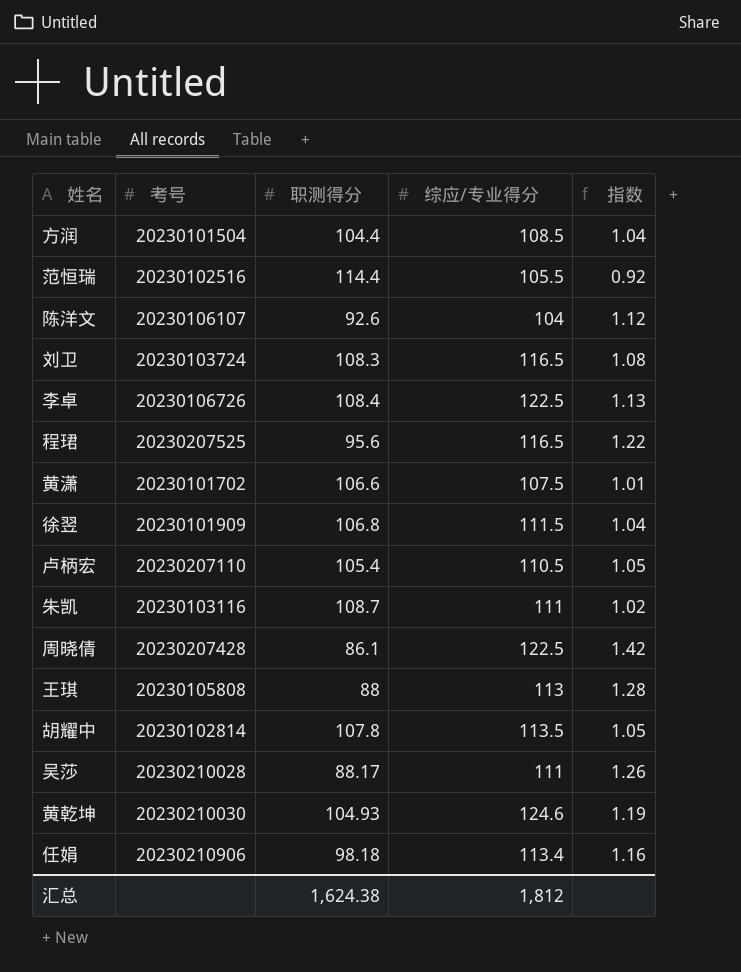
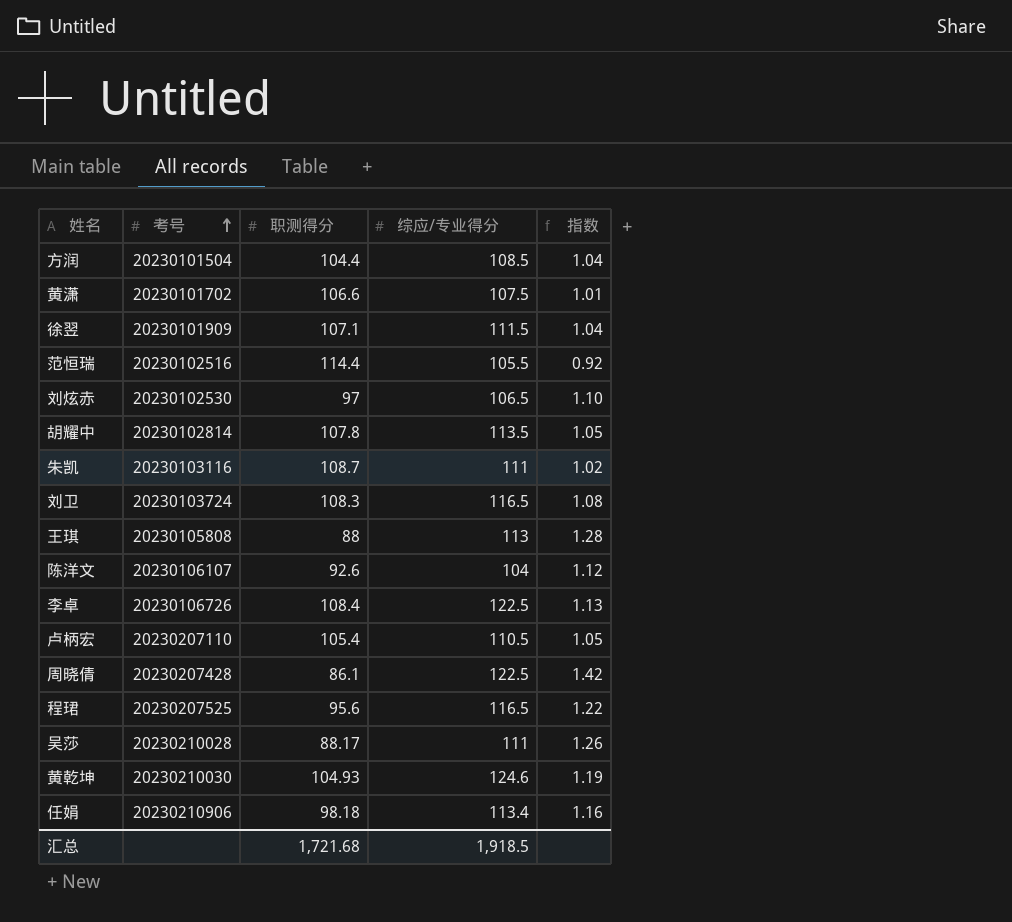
row order: none -> 考号 ascending
徐翌 | 职测得分: 106.8 -> 107.1
row 刘炫赤: none -> 20230102530 | 97 | 106.5 | 1.10
汇总 | 职测得分: 1,624.38 -> 1,721.68
汇总 | 综应/专业得分: 1,812 -> 1,918.5

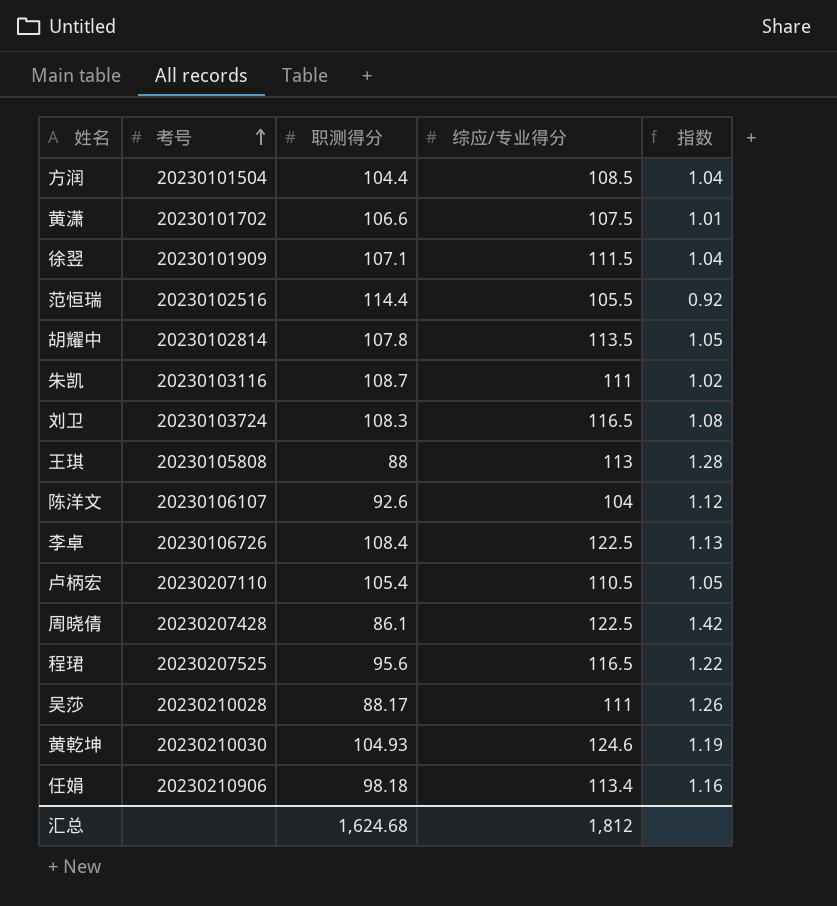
row 刘炫赤: 20230102530 | 97 | 106.5 | 1.10 -> none
汇总 | 职测得分: 1,721.68 -> 1,624.68
汇总 | 综应/专业得分: 1,918.5 -> 1,812

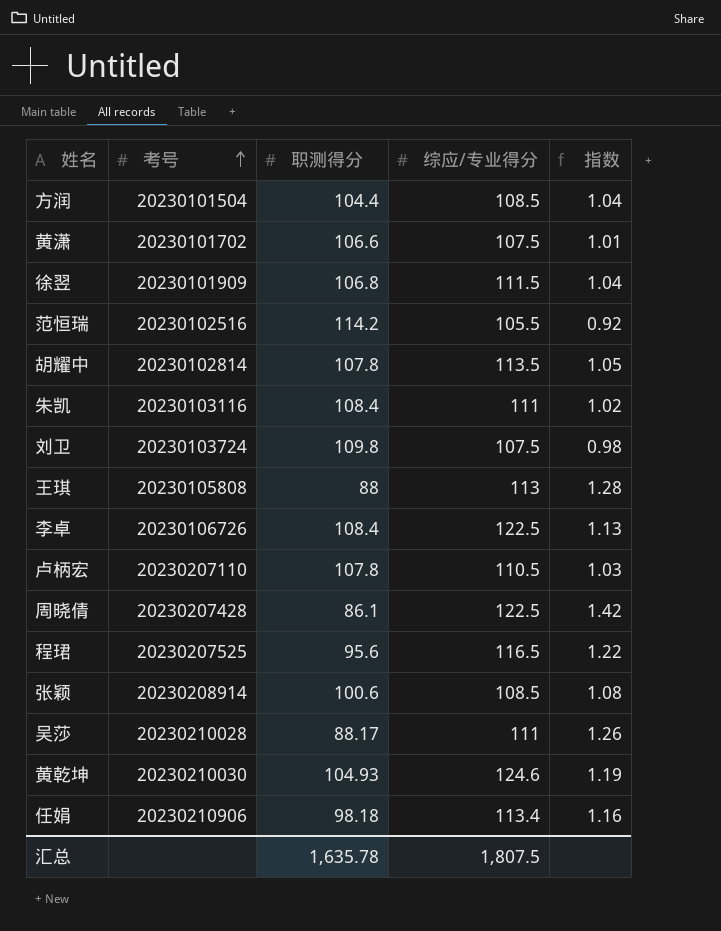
row 陈洋文: 20230106107 | 92.6 | 104 | 1.12 -> none
徐翌 | 职测得分: 107.1 -> 106.8
范恒瑞 | 职测得分: 114.4 -> 114.2
朱凯 | 职测得分: 108.7 -> 108.4
刘卫 | 职测得分: 108.3 -> 109.8
刘卫 | 综应/专业得分: 116.5 -> 107.5
刘卫 | 指数: 1.08 -> 0.98
卢柄宏 | 职测得分: 105.4 -> 107.8
卢柄宏 | 指数: 1.05 -> 1.03
row 张颖: none -> 20230208914 | 100.6 | 108.5 | 1.08
汇总 | 职测得分: 1,624.68 -> 1,635.78
汇总 | 综应/专业得分: 1,812 -> 1,807.5

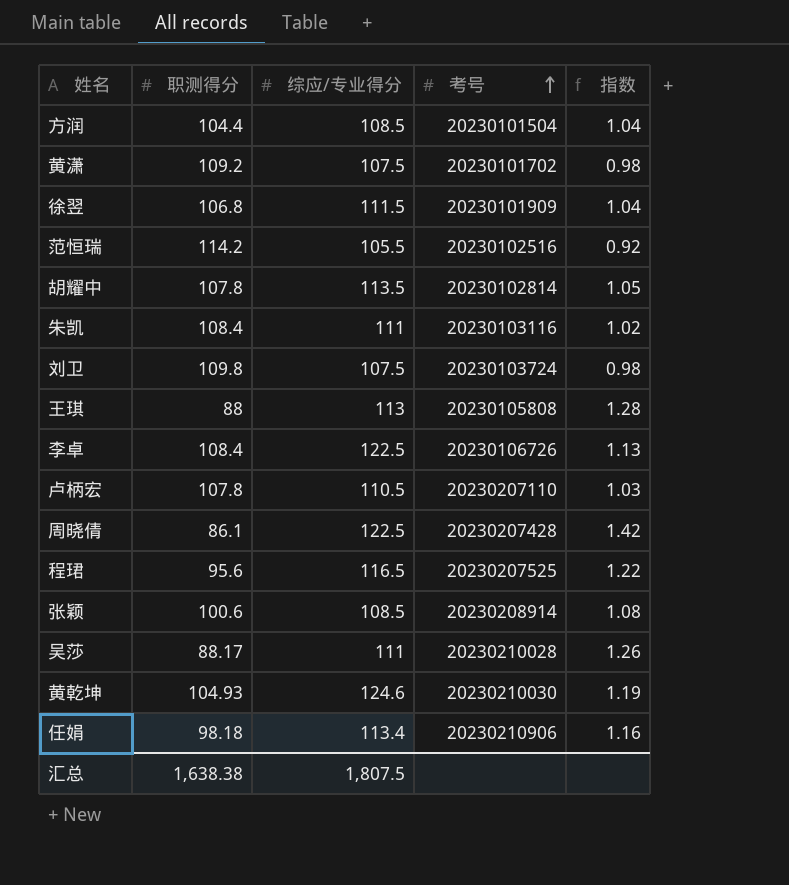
column 考号 | position: 2 -> 4
黄潇 | 职测得分: 106.6 -> 109.2
黄潇 | 指数: 1.01 -> 0.98
汇总 | 职测得分: 1,635.78 -> 1,638.38

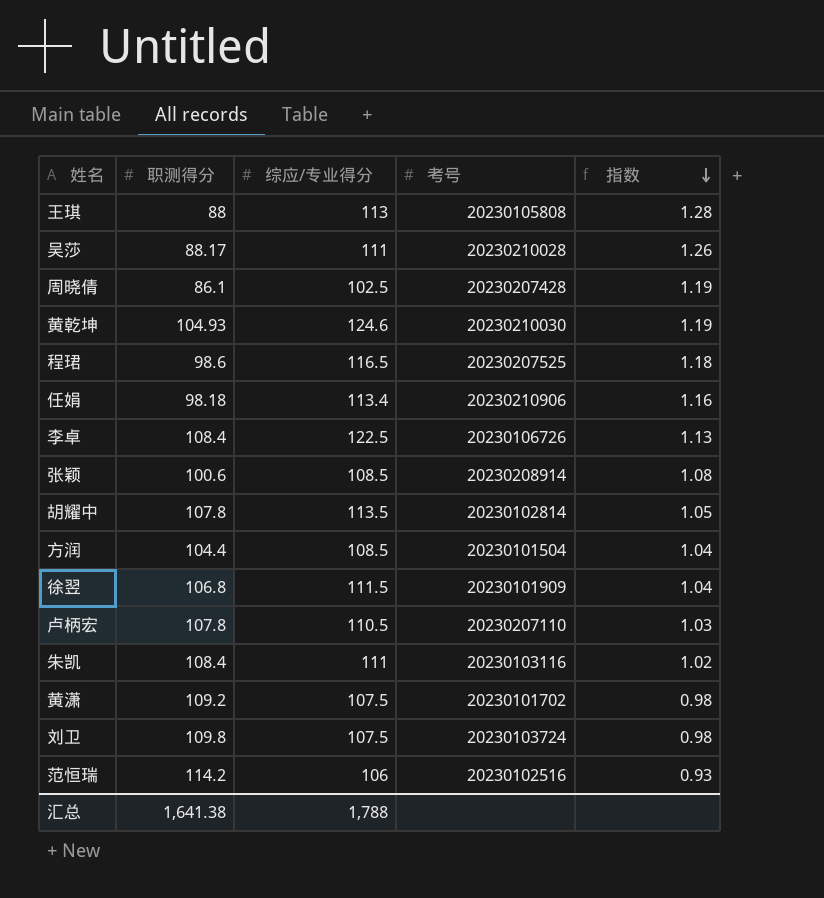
row order: 考号 ascending -> 指数 descending
周晓倩 | 综应/专业得分: 122.5 -> 102.5
周晓倩 | 指数: 1.42 -> 1.19
程珺 | 职测得分: 95.6 -> 98.6
程珺 | 指数: 1.22 -> 1.18
范恒瑞 | 综应/专业得分: 105.5 -> 106
范恒瑞 | 指数: 0.92 -> 0.93
汇总 | 职测得分: 1,638.38 -> 1,641.38
汇总 | 综应/专业得分: 1,807.5 -> 1,788

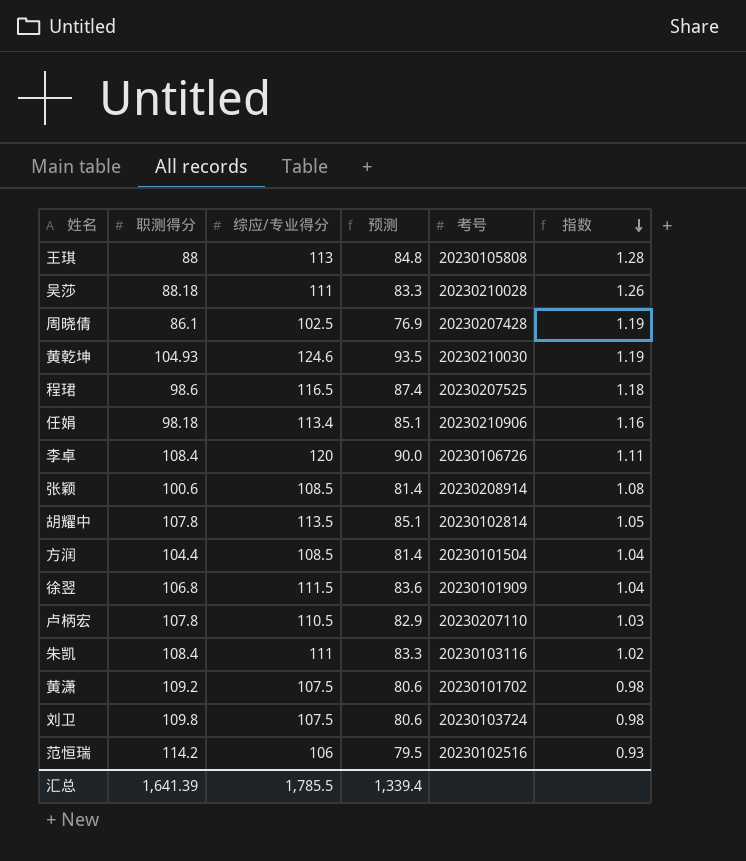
column 预测 | formula: none -> [综应/专业得分] * 0.75
吴莎 | 职测得分: 88.17 -> 88.18
李卓 | 综应/专业得分: 122.5 -> 120
李卓 | 指数: 1.13 -> 1.11
汇总 | 职测得分: 1,641.38 -> 1,641.39
汇总 | 综应/专业得分: 1,788 -> 1,785.5

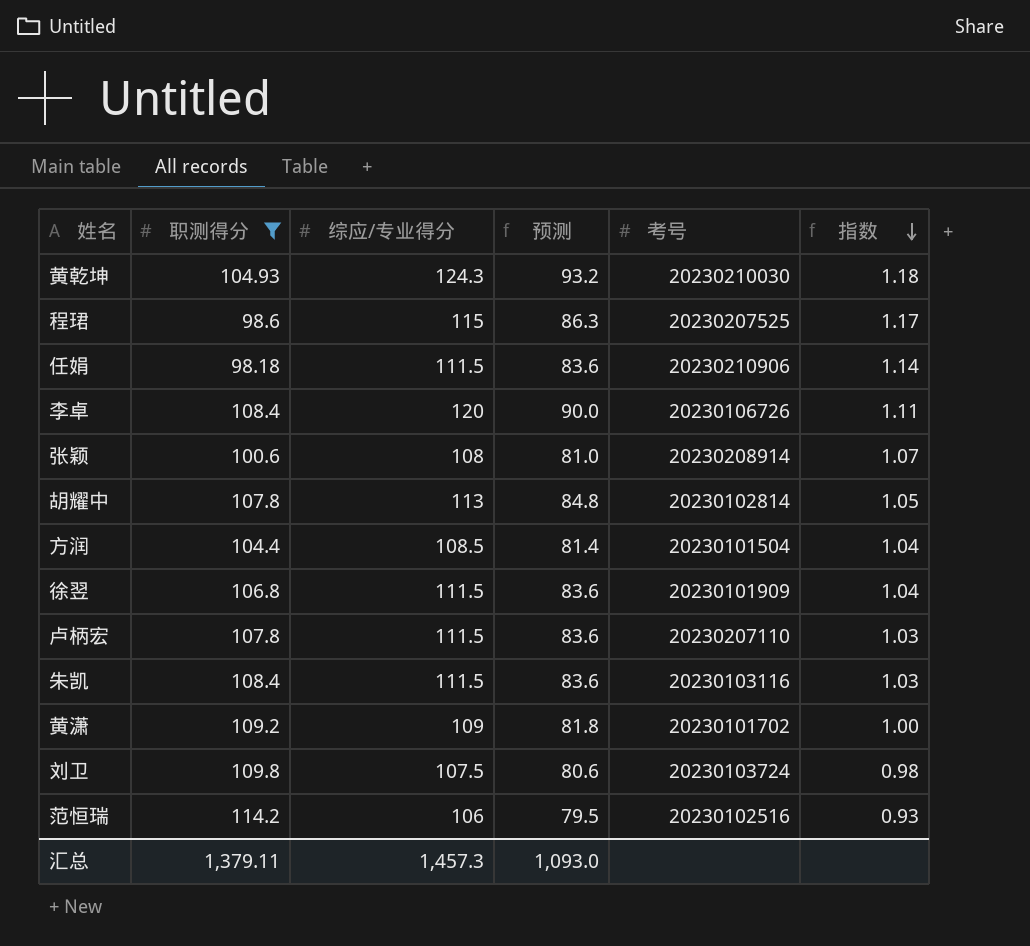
filter: none -> 职测得分 >= 98.18
黄乾坤 | 综应/专业得分: 124.6 -> 124.3
黄乾坤 | 预测: 93.5 -> 93.2
黄乾坤 | 指数: 1.19 -> 1.18
程珺 | 综应/专业得分: 116.5 -> 115
程珺 | 预测: 87.4 -> 86.3
程珺 | 指数: 1.18 -> 1.17
任娟 | 综应/专业得分: 113.4 -> 111.5
任娟 | 预测: 85.1 -> 83.6
任娟 | 指数: 1.16 -> 1.14
张颖 | 综应/专业得分: 108.5 -> 108
张颖 | 预测: 81.4 -> 81.0
张颖 | 指数: 1.08 -> 1.07
胡耀中 | 综应/专业得分: 113.5 -> 113
胡耀中 | 预测: 85.1 -> 84.8
卢柄宏 | 综应/专业得分: 110.5 -> 111.5
卢柄宏 | 预测: 82.9 -> 83.6
朱凯 | 综应/专业得分: 111 -> 111.5
朱凯 | 预测: 83.3 -> 83.6
朱凯 | 指数: 1.02 -> 1.03
黄潇 | 综应/专业得分: 107.5 -> 109
黄潇 | 预测: 80.6 -> 81.8
黄潇 | 指数: 0.98 -> 1.00
汇总 | 职测得分: 1,641.39 -> 1,379.11
汇总 | 综应/专业得分: 1,785.5 -> 1,457.3
汇总 | 预测: 1,339.4 -> 1,093.0

